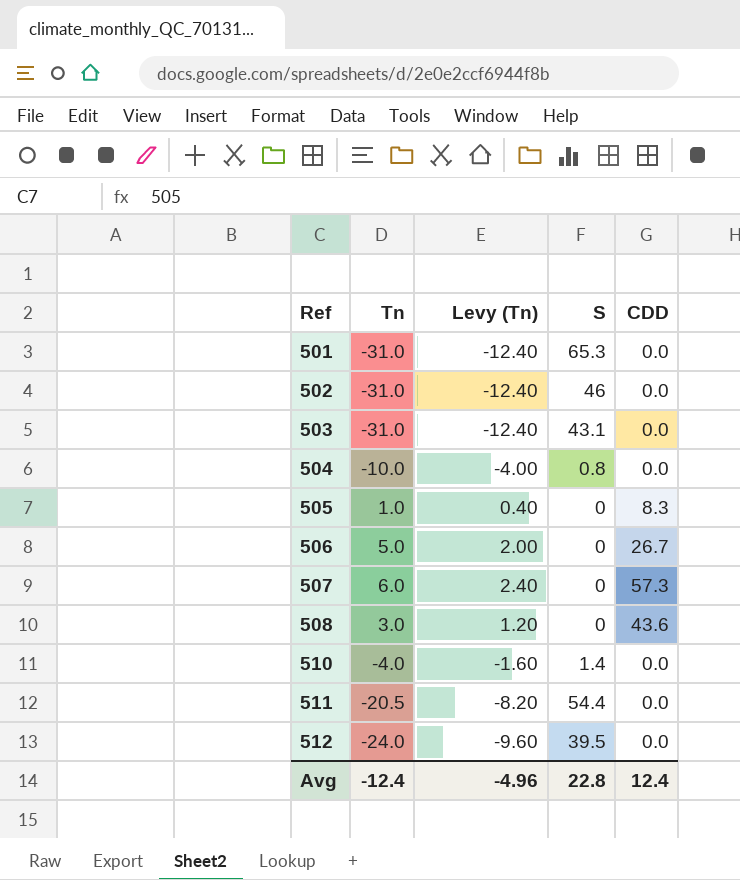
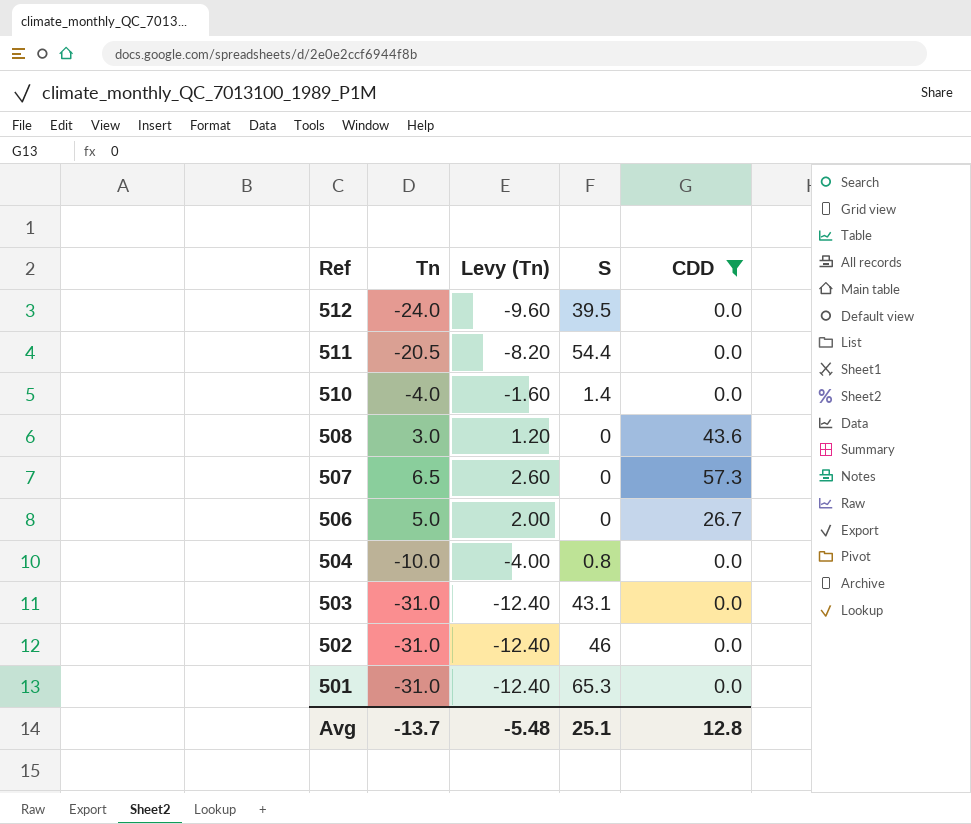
filter: none -> CDD != 8.3
row order: Ref ascending -> Ref descending
507 | Tn: 6.0 -> 6.5
507 | Levy (Tn): 2.40 -> 2.60
Avg | Tn: -12.4 -> -13.7
Avg | Levy (Tn): -4.96 -> -5.48
Avg | S: 22.8 -> 25.1
Avg | CDD: 12.4 -> 12.8

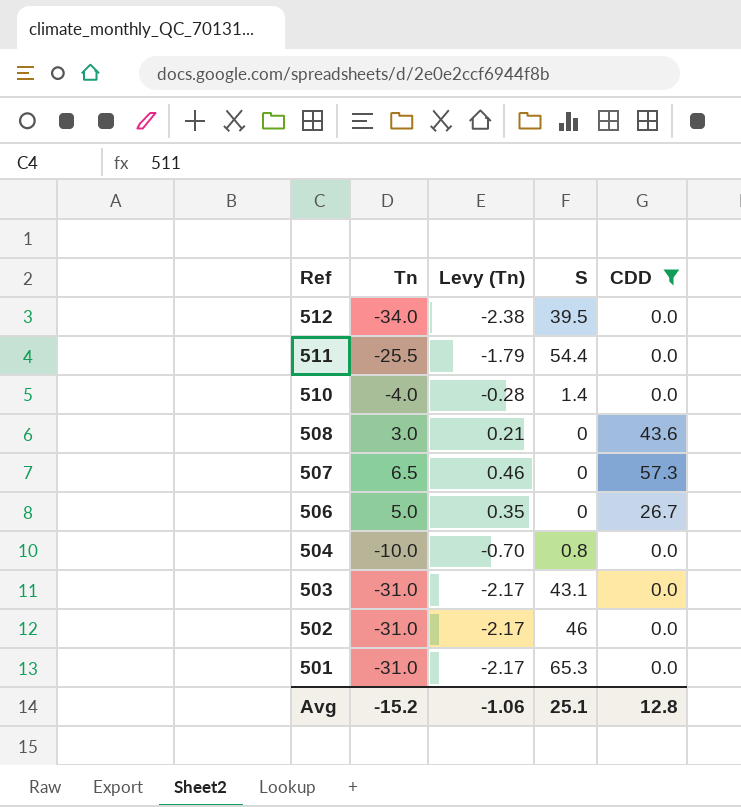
column Levy (Tn) | formula: [Tn] * 0.4 -> [Tn] * 0.07
512 | Tn: -24.0 -> -34.0
511 | Tn: -20.5 -> -25.5
Avg | Tn: -13.7 -> -15.2
Avg | Levy (Tn): -5.48 -> -1.06

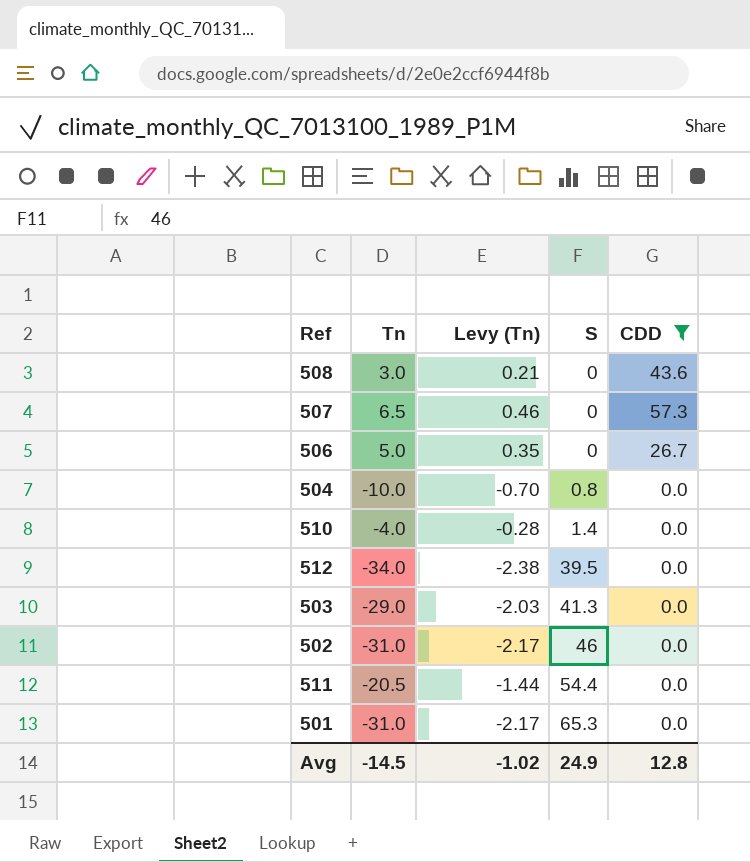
row order: Ref descending -> S ascending
503 | Tn: -31.0 -> -29.0
503 | Levy (Tn): -2.17 -> -2.03
503 | S: 43.1 -> 41.3
511 | Tn: -25.5 -> -20.5
511 | Levy (Tn): -1.79 -> -1.44
Avg | Tn: -15.2 -> -14.5
Avg | Levy (Tn): -1.06 -> -1.02
Avg | S: 25.1 -> 24.9

